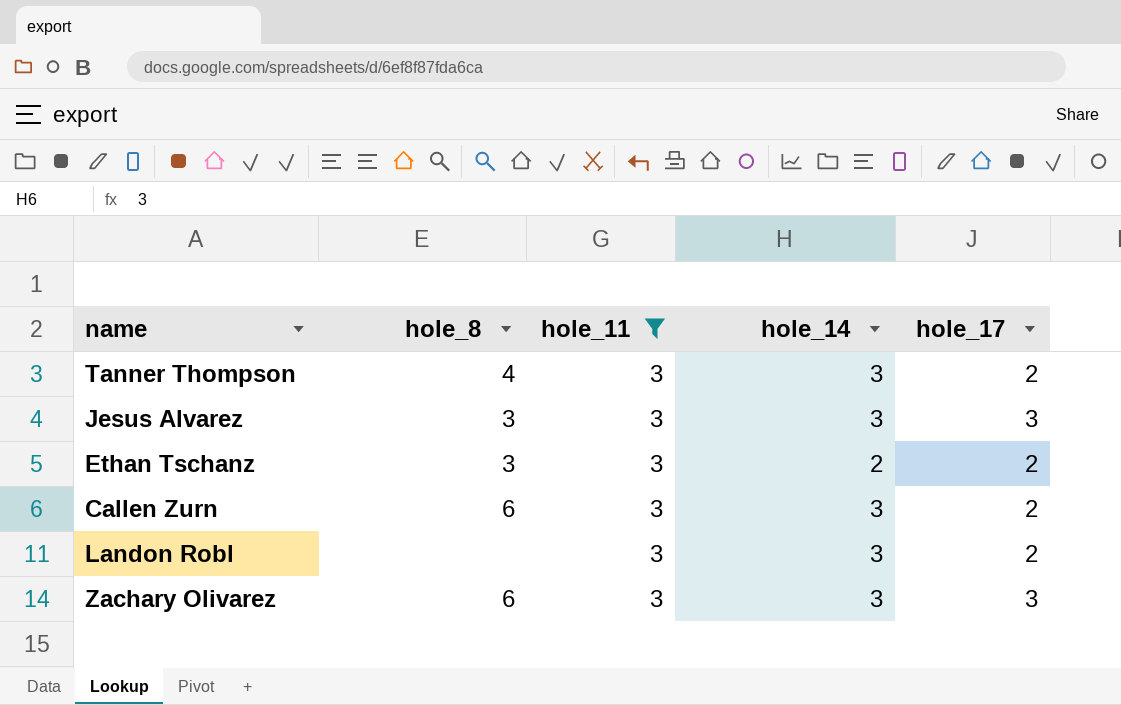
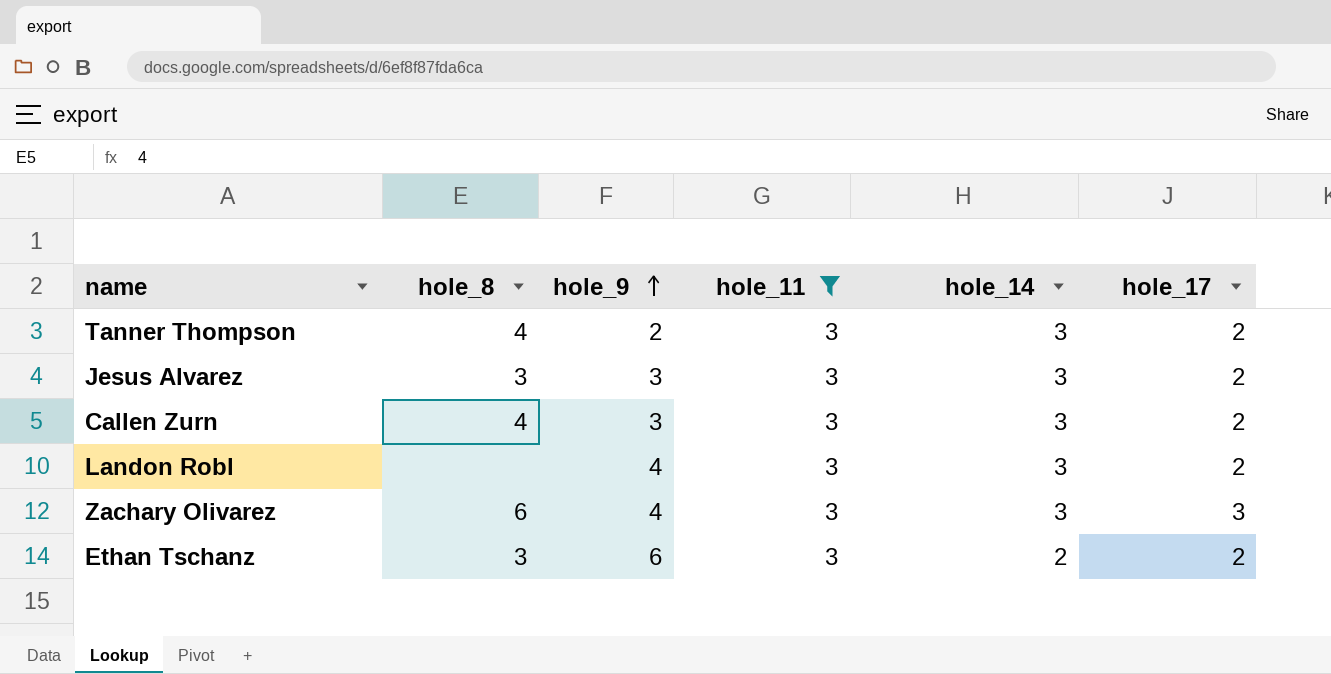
row order: none -> hole_9 ascending
column hole_9 | position: none -> 3
Jesus Alvarez | hole_17: 3 -> 2
Callen Zurn | hole_8: 6 -> 4

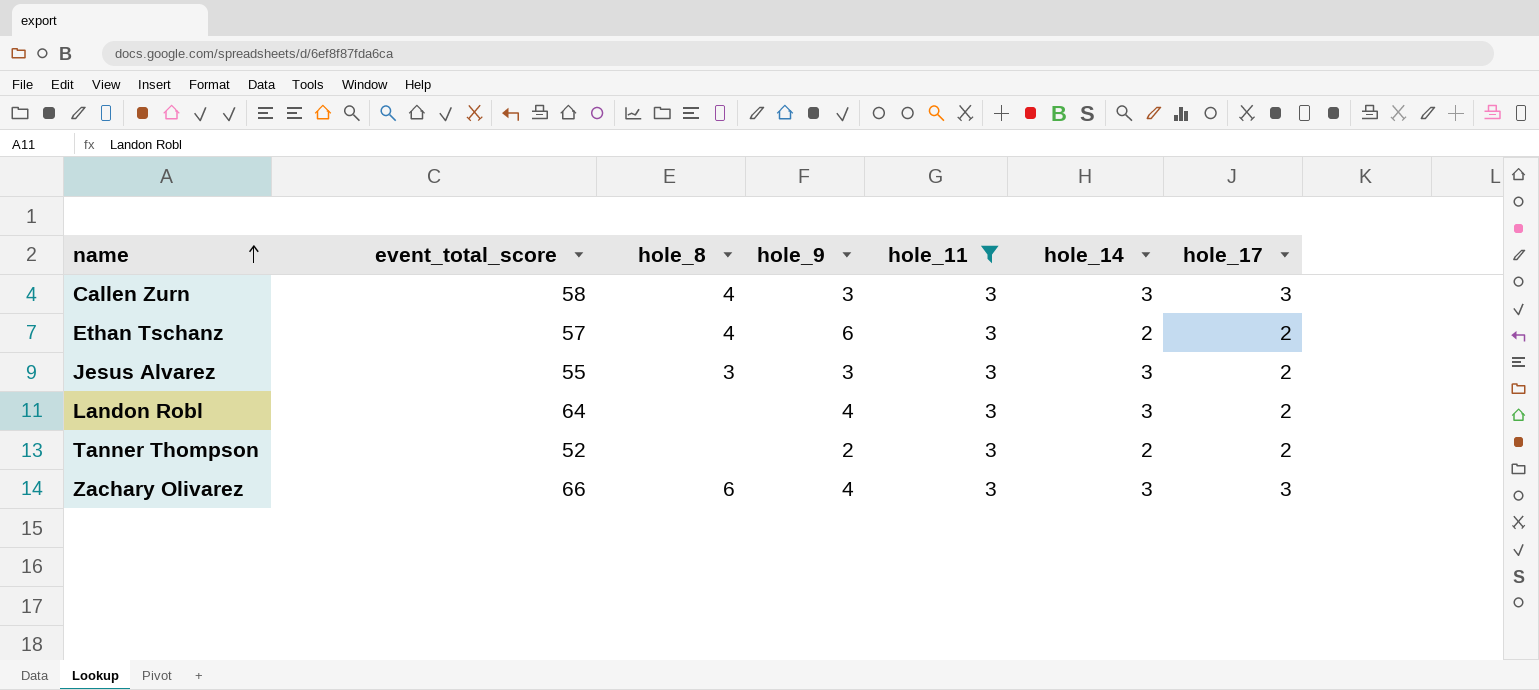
row order: hole_9 ascending -> name ascending
column event_total_score | position: none -> 2
Callen Zurn | hole_17: 2 -> 3
Ethan Tschanz | hole_8: 3 -> 4
Tanner Thompson | hole_8: 4 -> none
Tanner Thompson | hole_14: 3 -> 2

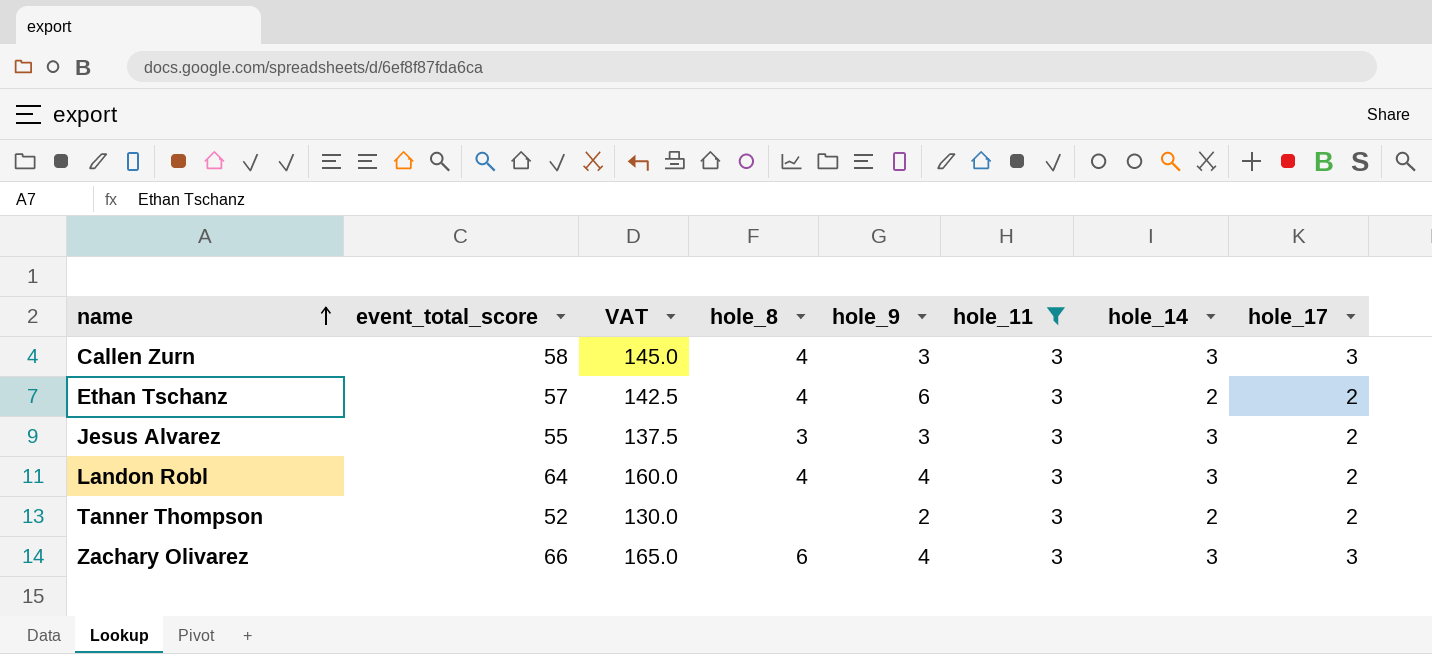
column VAT | formula: none -> [event_total_score] * 2.5
Landon Robl | hole_8: none -> 4

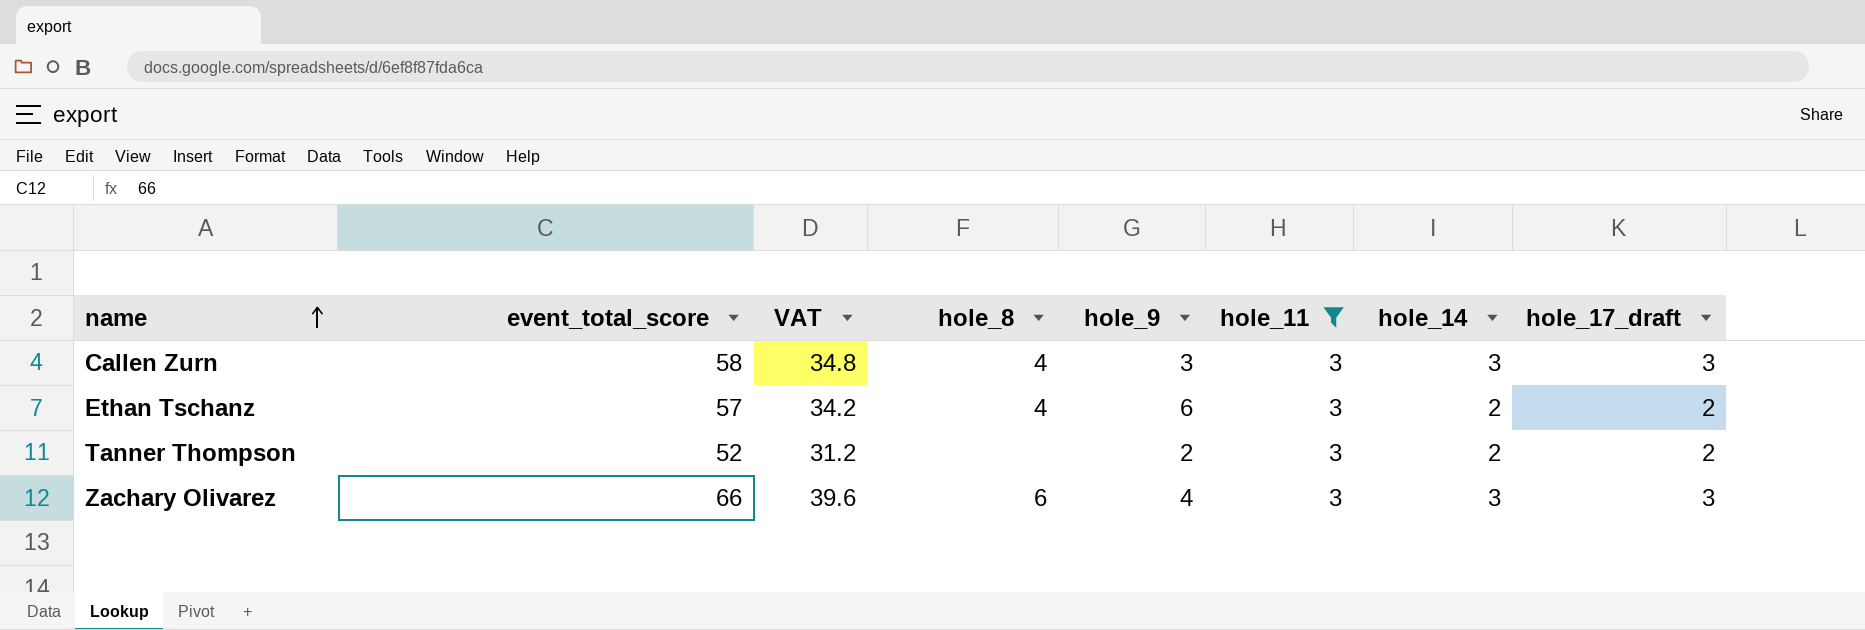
column VAT | formula: [event_total_score] * 2.5 -> [event_total_score] * 0.6
column name: hole_17 -> hole_17_draft
row Jesus Alvarez: 55 | 137.5 | 3 | 3 | 3 | 3 | 2 -> none
row Landon Robl: 64 | 160.0 | 4 | 4 | 3 | 3 | 2 -> none

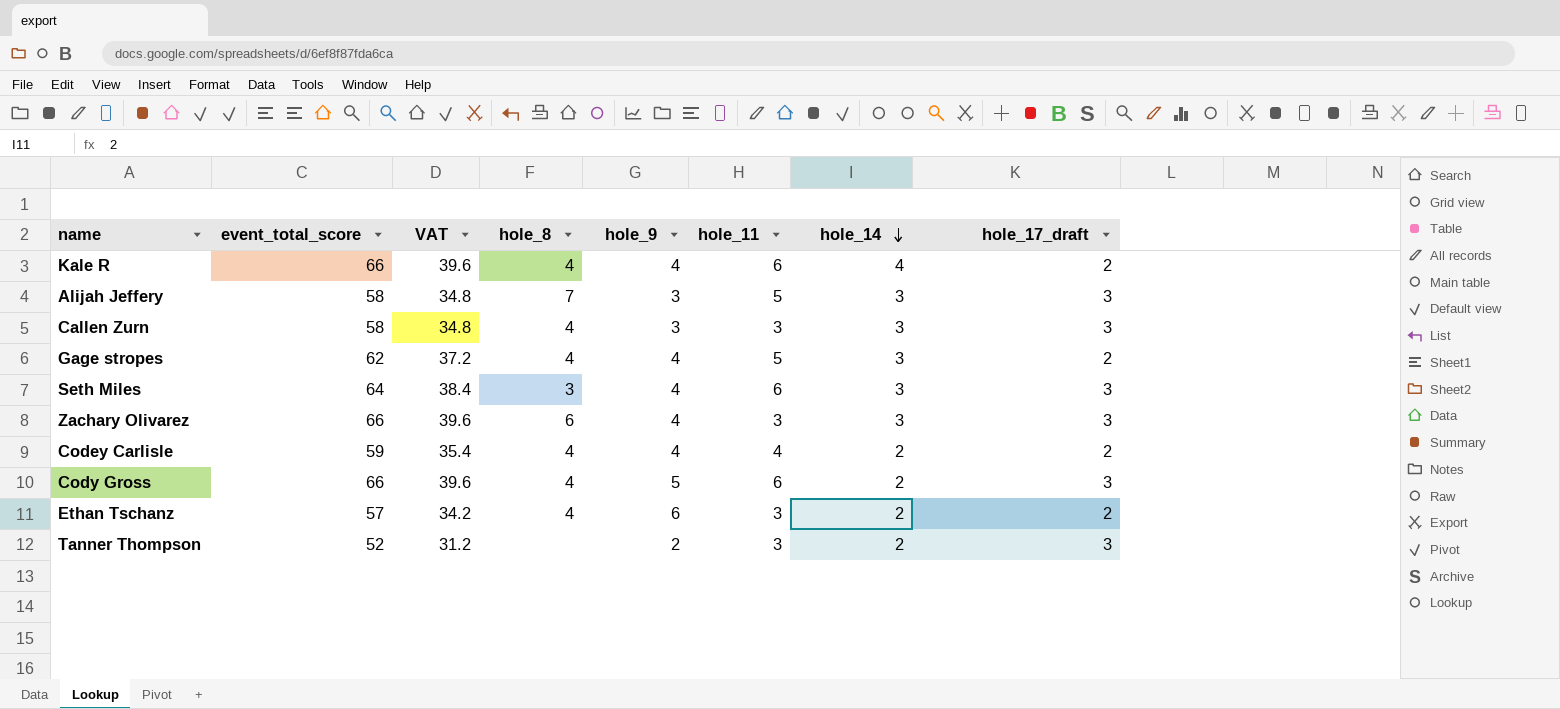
filter: hole_11 = 3 -> none
row order: name ascending -> hole_14 descending
Tanner Thompson | hole_17_draft: 2 -> 3

